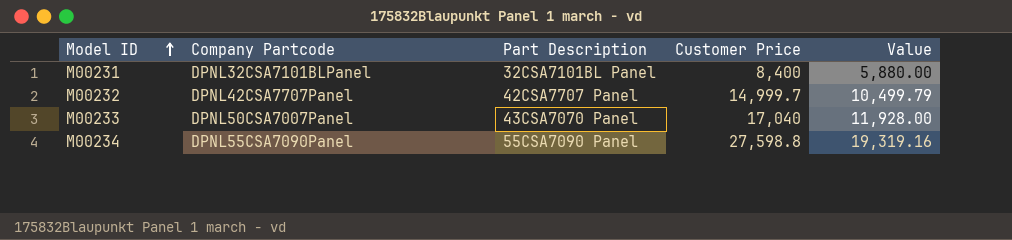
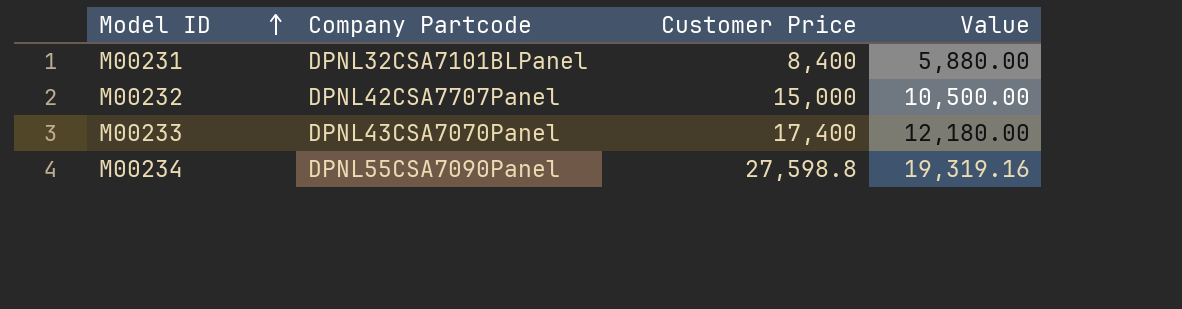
column Part Description | position: 3 -> none
M00232 | Customer Price: 14,999.7 -> 15,000
M00232 | Value: 10,499.79 -> 10,500.00
M00233 | Company Partcode: DPNL50CSA7007Panel -> DPNL43CSA7070Panel
M00233 | Customer Price: 17,040 -> 17,400
M00233 | Value: 11,928.00 -> 12,180.00

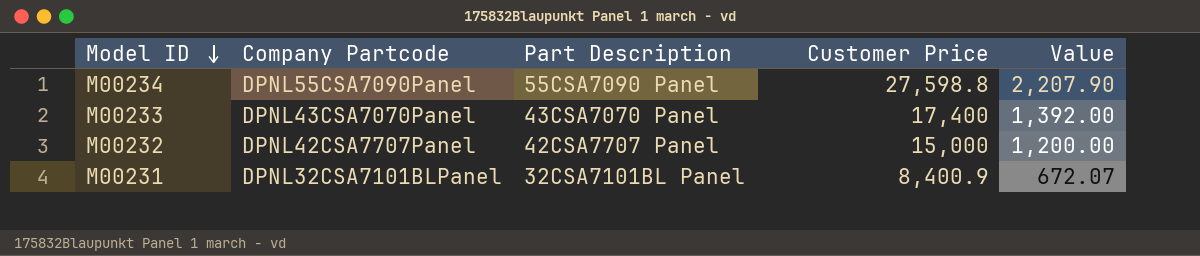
row order: Model ID ascending -> Model ID descending
column Part Description | position: none -> 3
column Value | formula: [Customer Price] * 0.7 -> [Customer Price] * 0.08
M00231 | Customer Price: 8,400 -> 8,400.9

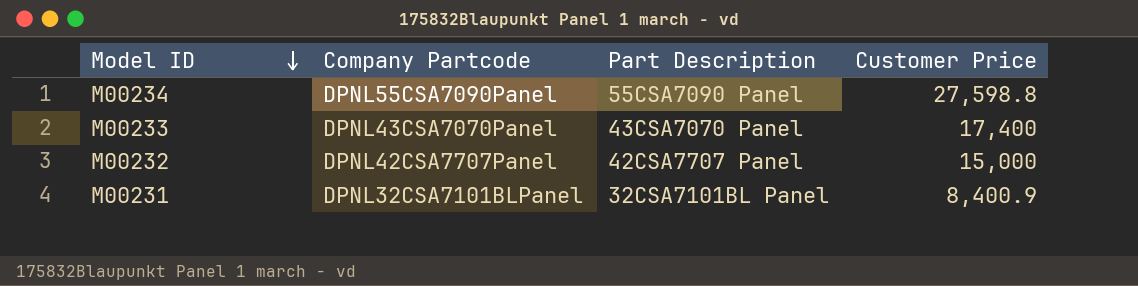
column Value | formula: [Customer Price] * 0.08 -> none

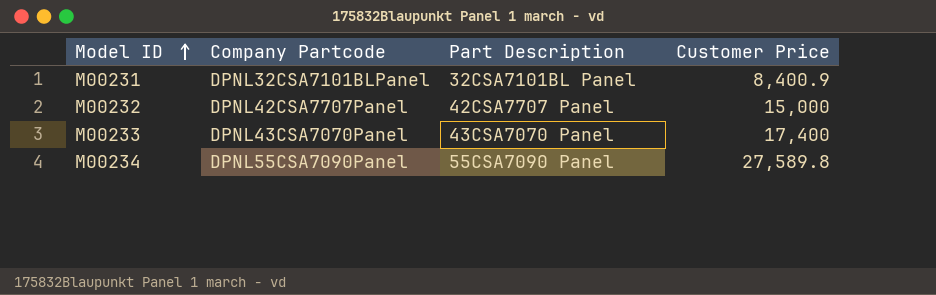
row order: Model ID descending -> Model ID ascending
M00234 | Customer Price: 27,598.8 -> 27,589.8

